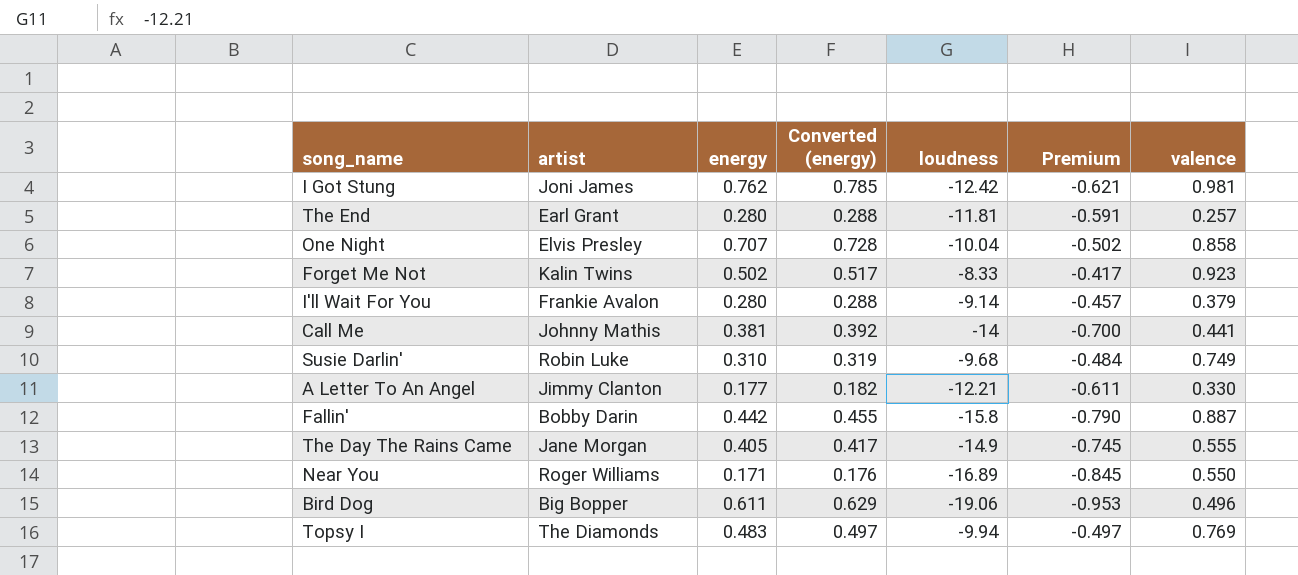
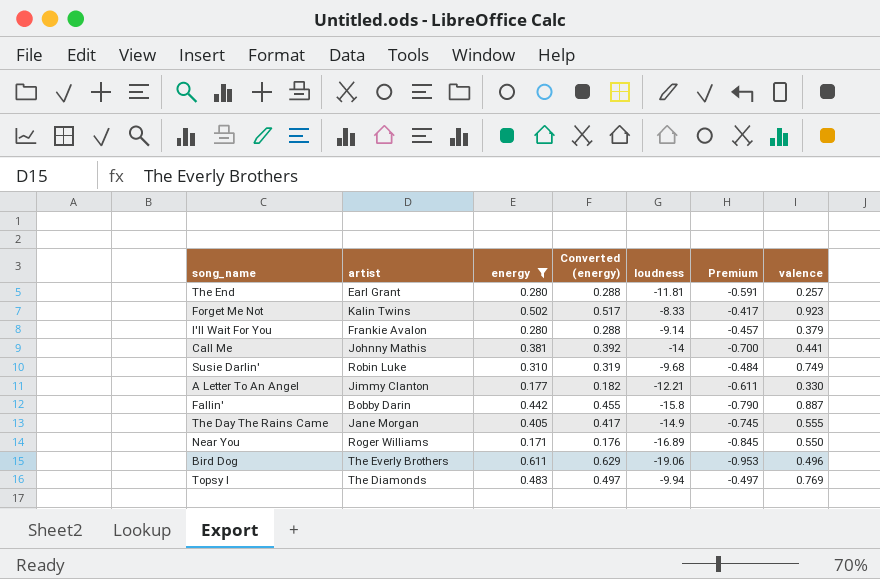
filter: none -> energy <= 0.611
Bird Dog | artist: Big Bopper -> The Everly Brothers

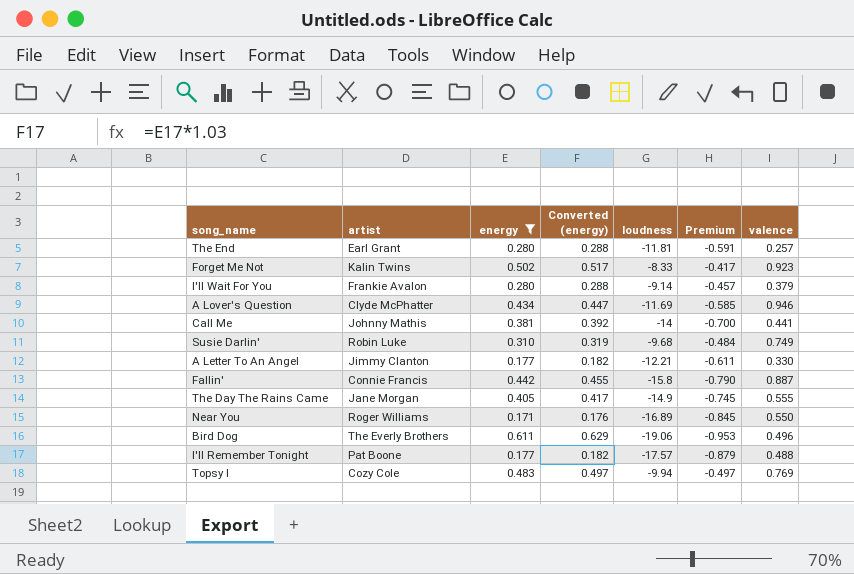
row A Lover's Question: none -> Clyde McPhatter | 0.434 | 0.447 | -11.69 | -0.585 | 0.946
Fallin' | artist: Bobby Darin -> Connie Francis
row I'll Remember Tonight: none -> Pat Boone | 0.177 | 0.182 | -17.57 | -0.879 | 0.488
Topsy I | artist: The Diamonds -> Cozy Cole

